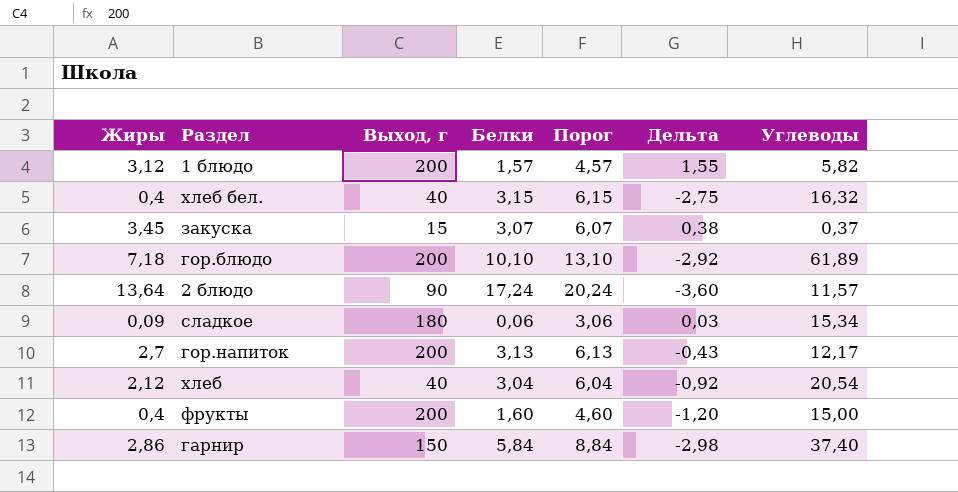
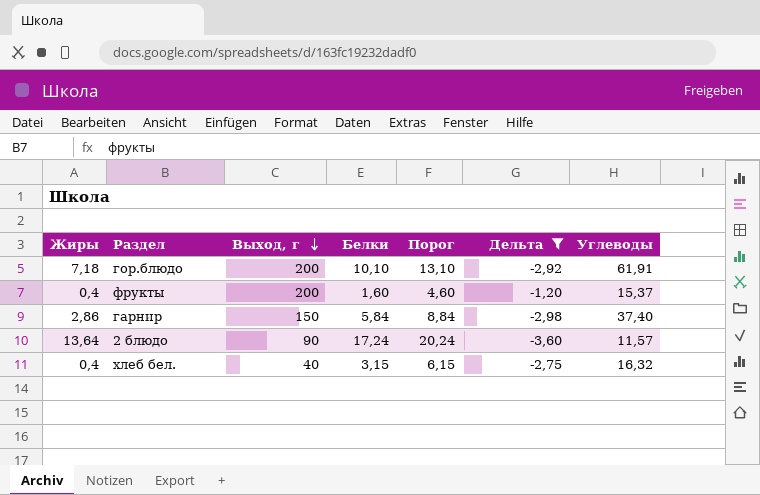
filter: none -> Дельта <= -1,20
row order: none -> Выход, г descending
гор.блюдо | Углеводы: 61,89 -> 61,91
фрукты | Углеводы: 15,00 -> 15,37

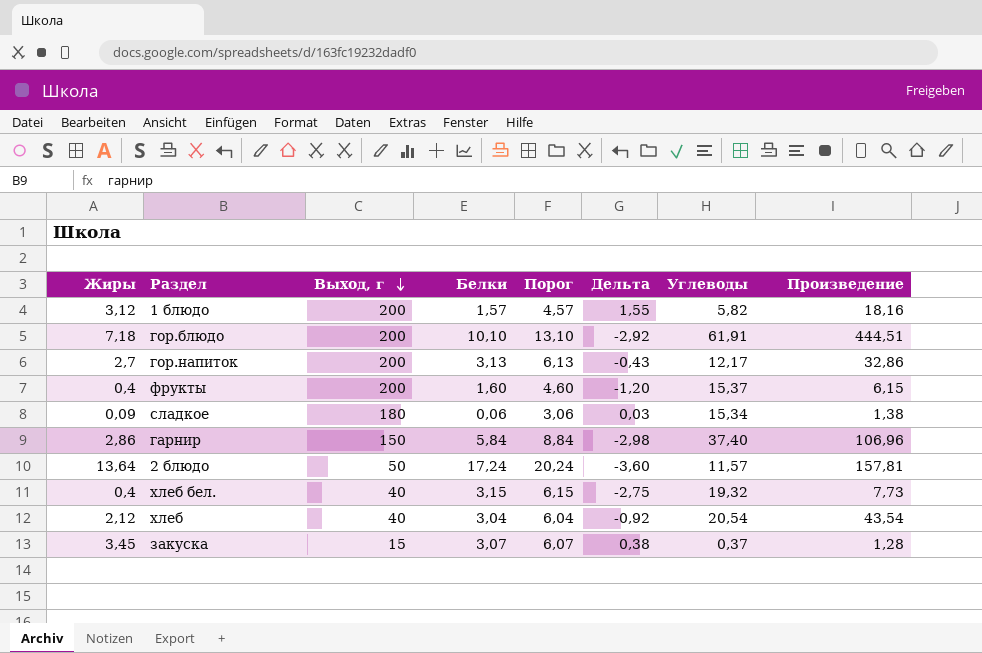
filter: Дельта <= -1,20 -> none
column Произведение | formula: none -> [Жиры] * [Углеводы]
2 блюдо | Выход, г: 90 -> 50
хлеб бел. | Углеводы: 16,32 -> 19,32

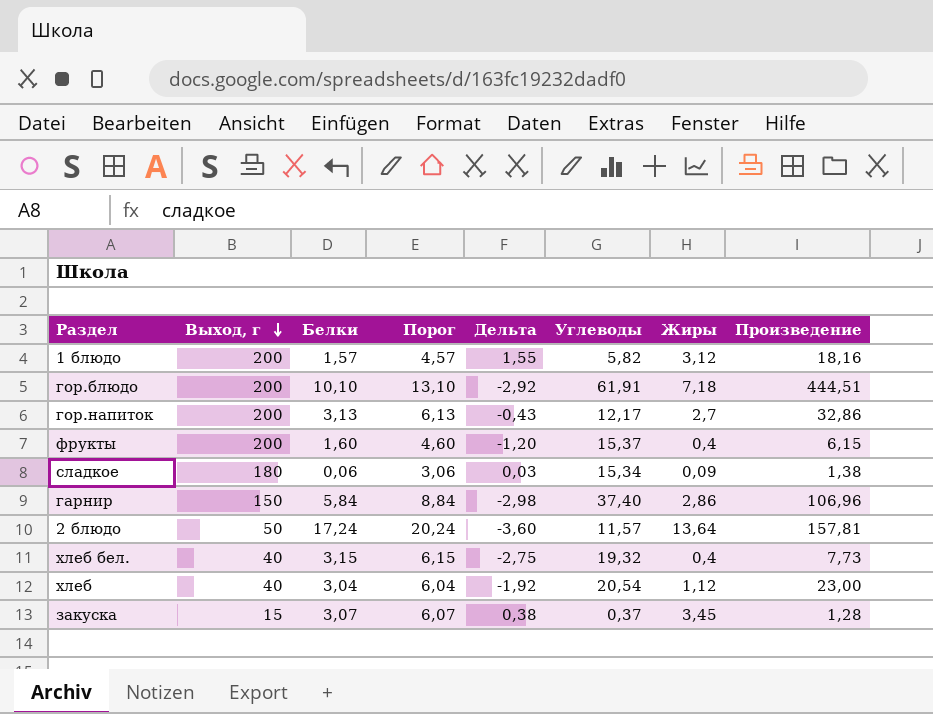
column Жиры | position: 1 -> 7
хлеб | Дельта: -0,92 -> -1,92
хлеб | Жиры: 2,12 -> 1,12
хлеб | Произведение: 43,54 -> 23,00

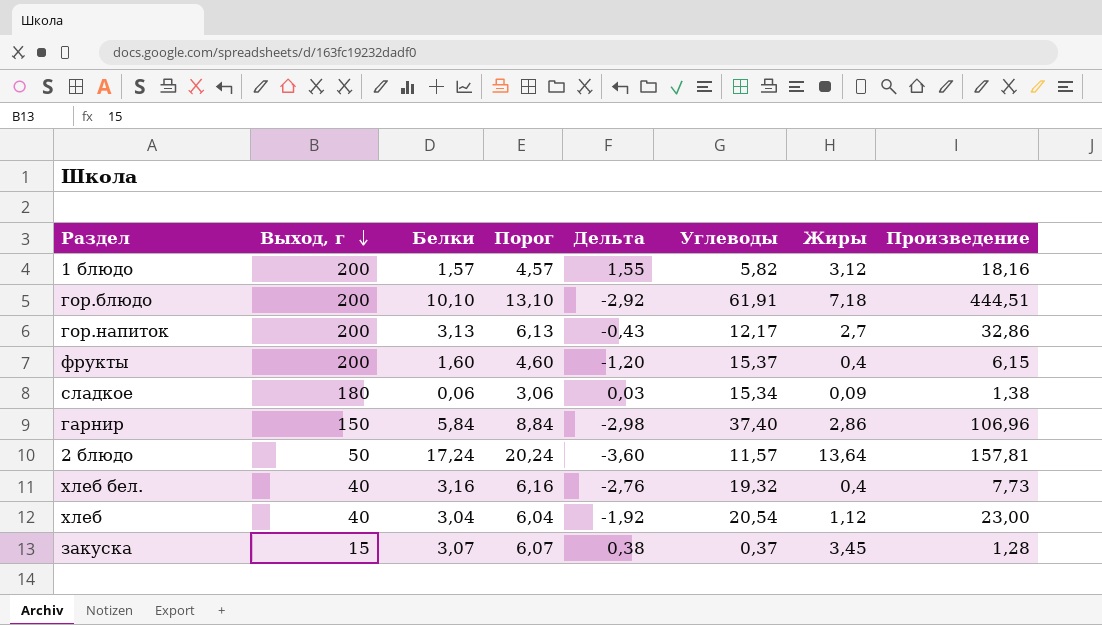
хлеб бел. | Белки: 3,15 -> 3,16
хлеб бел. | Порог: 6,15 -> 6,16
хлеб бел. | Дельта: -2,75 -> -2,76

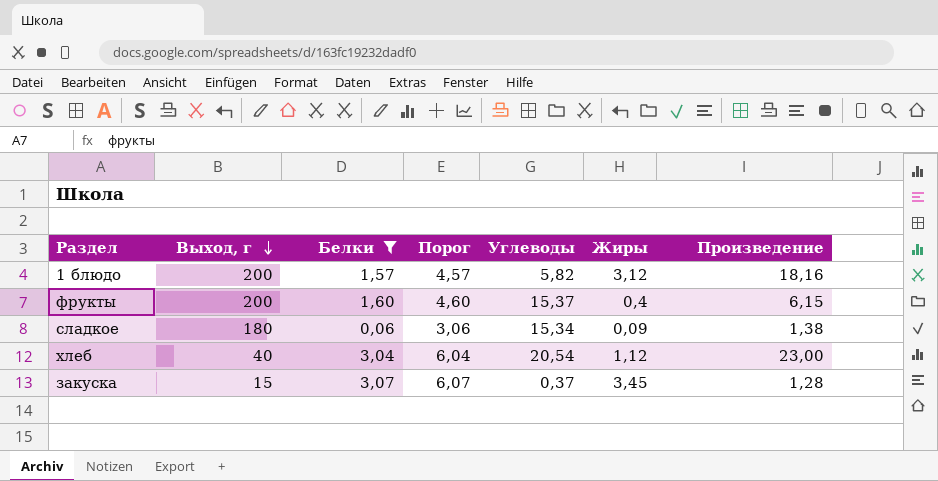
filter: none -> Белки <= 3,07
column Дельта | formula: [Жиры] - [Белки] -> none

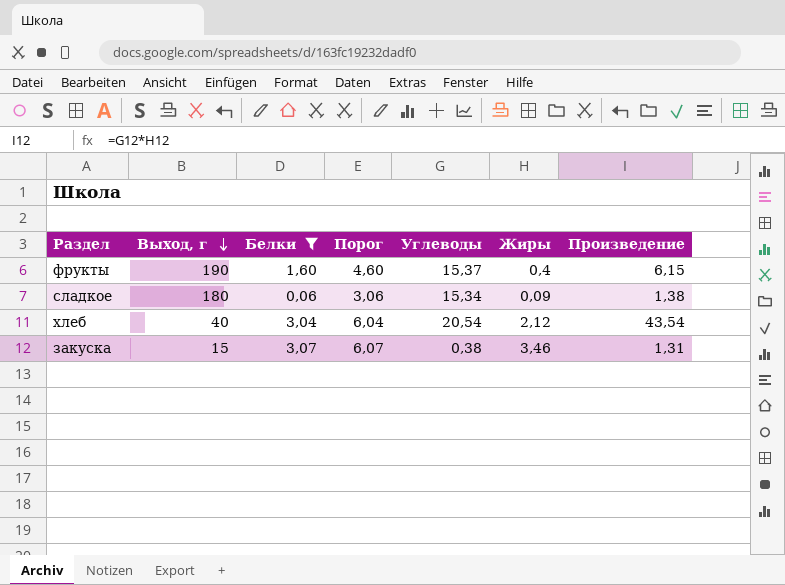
row 1 блюдо: 200 | 1,57 | 4,57 | 5,82 | 3,12 | 18,16 -> none
фрукты | Выход, г: 200 -> 190
хлеб | Жиры: 1,12 -> 2,12
хлеб | Произведение: 23,00 -> 43,54
закуска | Углеводы: 0,37 -> 0,38
закуска | Жиры: 3,45 -> 3,46
закуска | Произведение: 1,28 -> 1,31

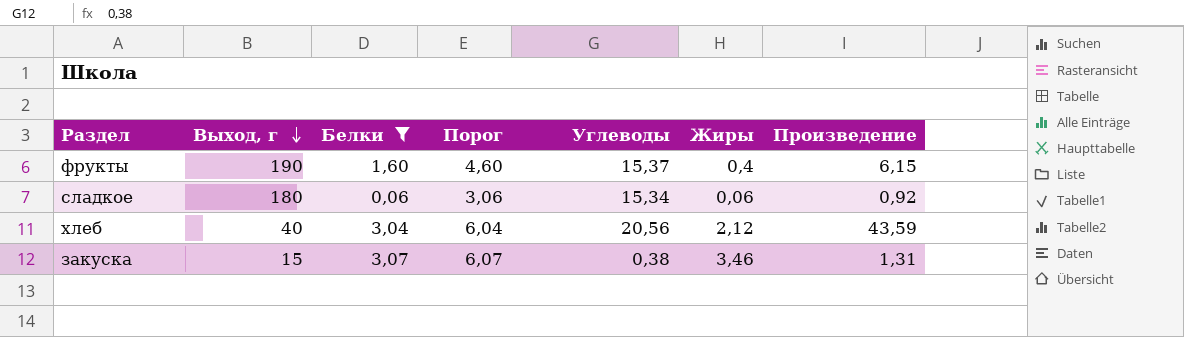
сладкое | Жиры: 0,09 -> 0,06
сладкое | Произведение: 1,38 -> 0,92
хлеб | Углеводы: 20,54 -> 20,56
хлеб | Произведение: 43,54 -> 43,59

